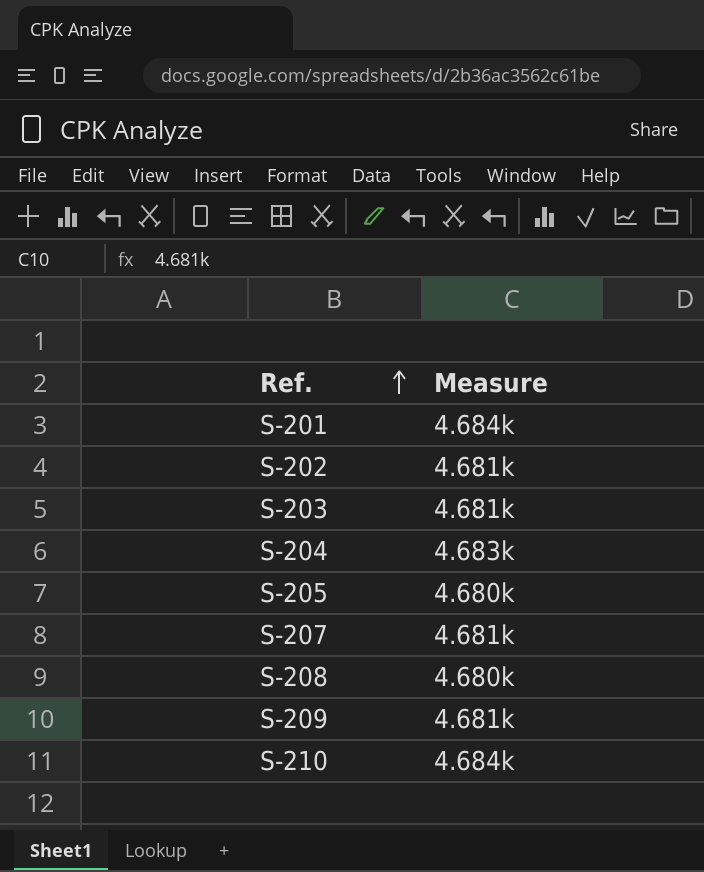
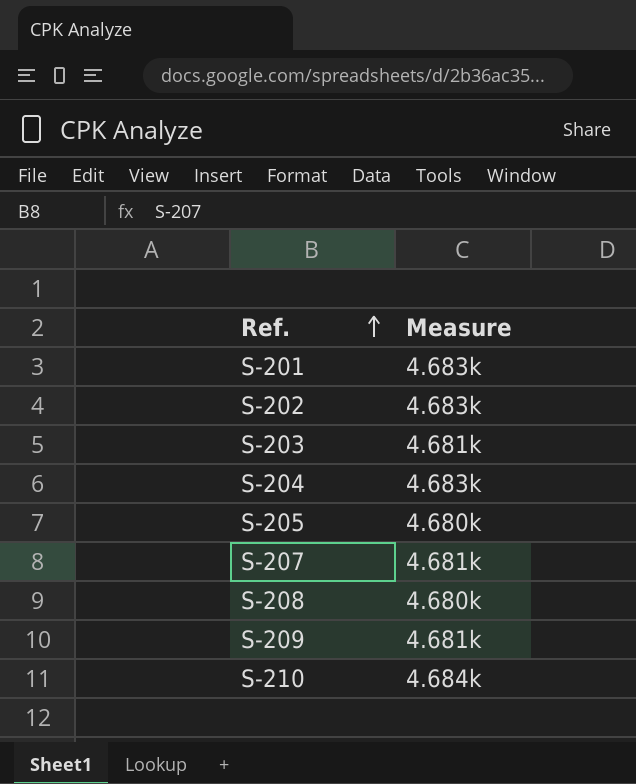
S-201 | Measure: 4.684k -> 4.683k
S-202 | Measure: 4.681k -> 4.683k

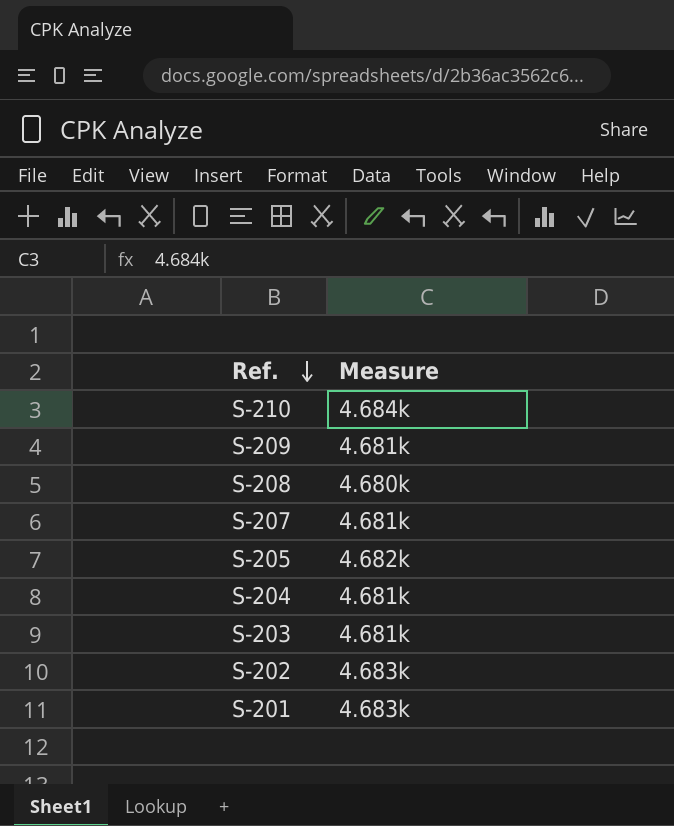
row order: Ref. ascending -> Ref. descending
S-205 | Measure: 4.680k -> 4.682k
S-204 | Measure: 4.683k -> 4.681k

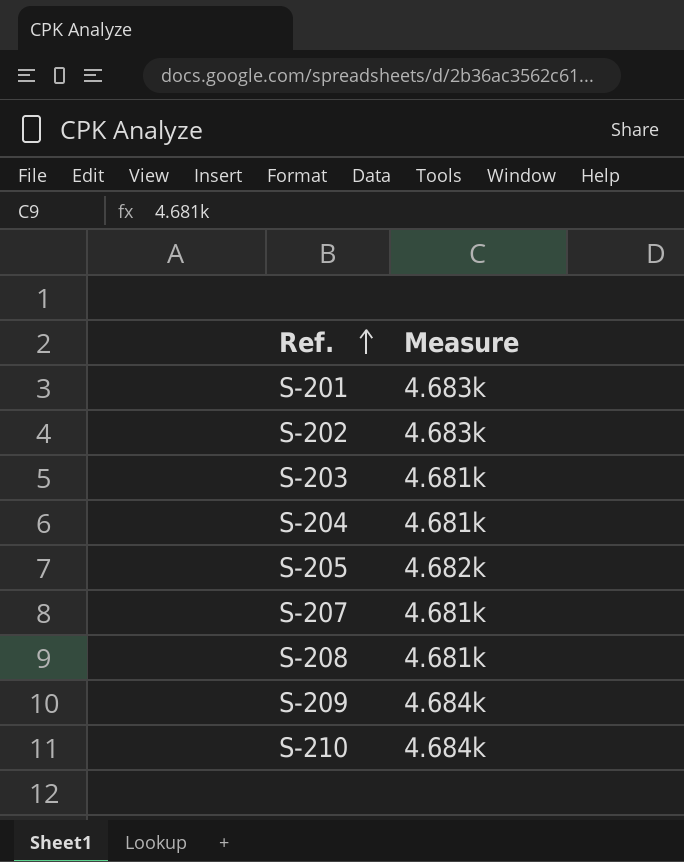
row order: Ref. descending -> Ref. ascending
S-208 | Measure: 4.680k -> 4.681k
S-209 | Measure: 4.681k -> 4.684k

